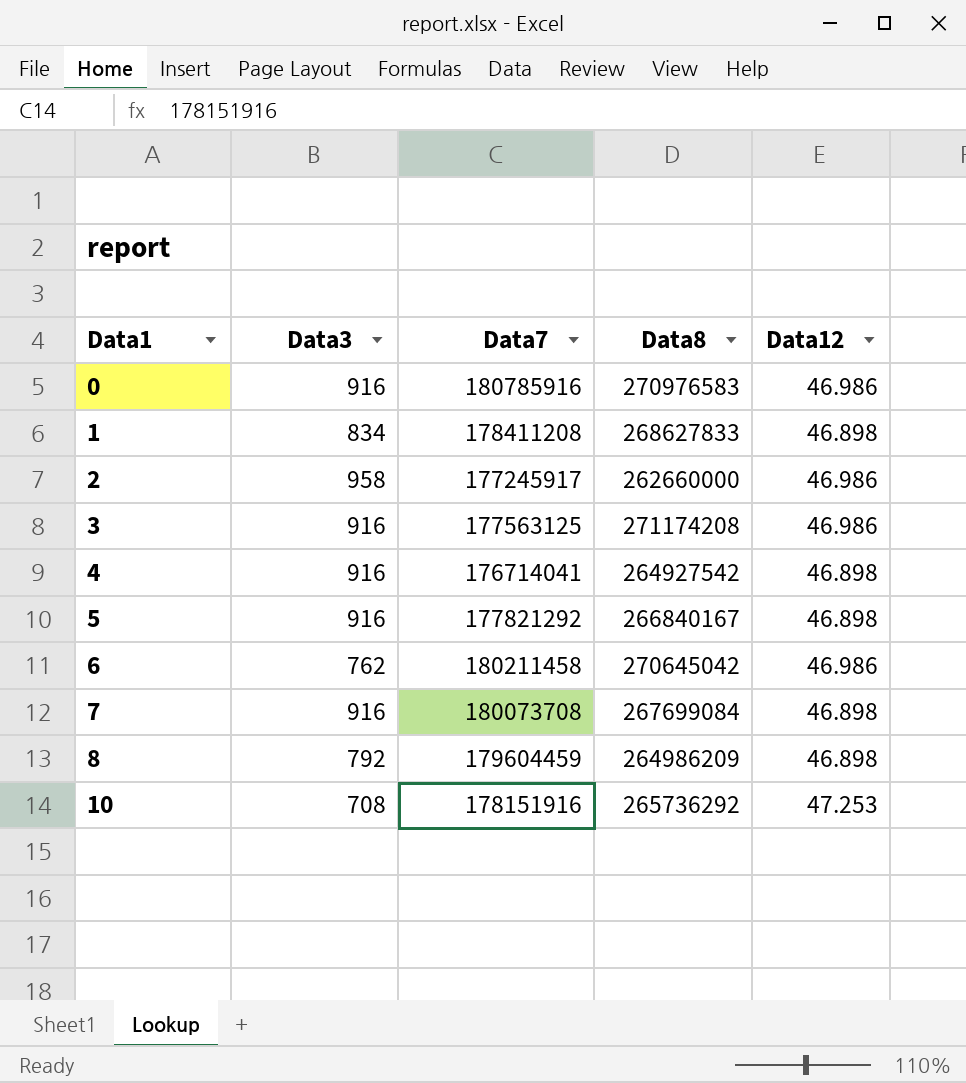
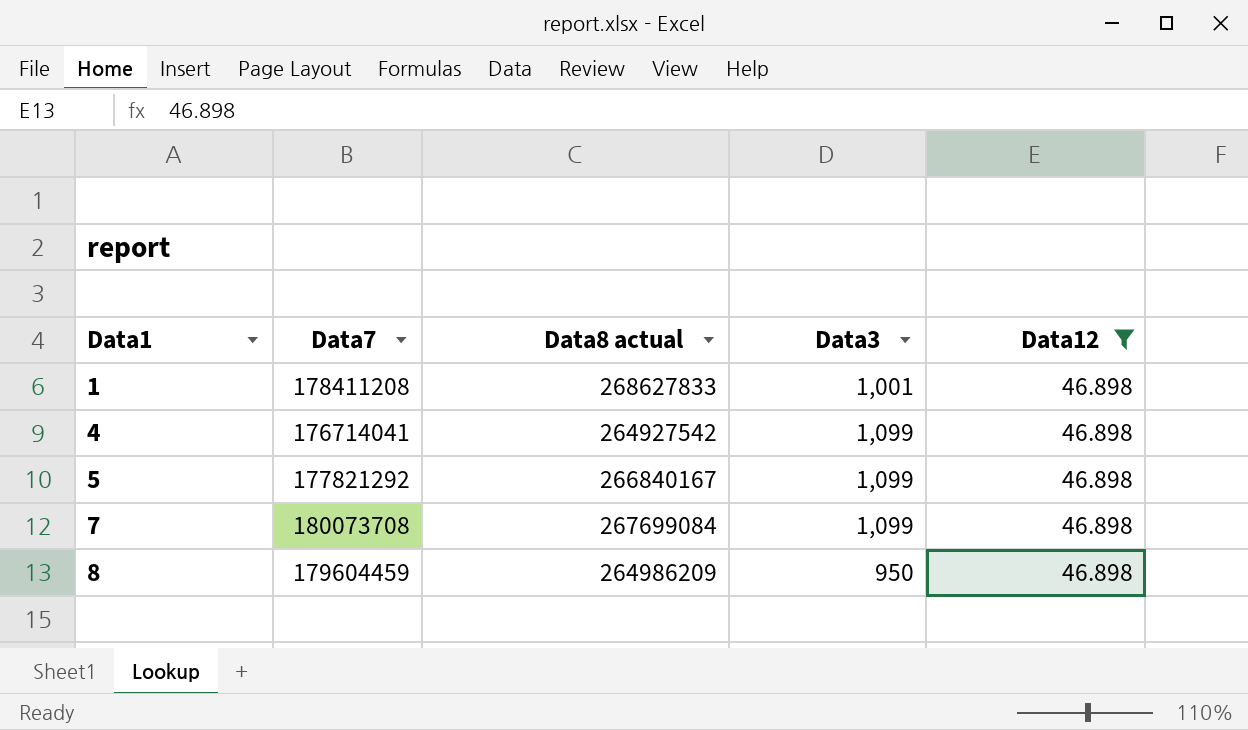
filter: none -> Data12 = 46.898
column name: Data8 -> Data8 actual
column Data3 | position: 2 -> 4
1 | Data3: 834 -> 1,001
4 | Data3: 916 -> 1,099
5 | Data3: 916 -> 1,099
7 | Data3: 916 -> 1,099
8 | Data3: 792 -> 950

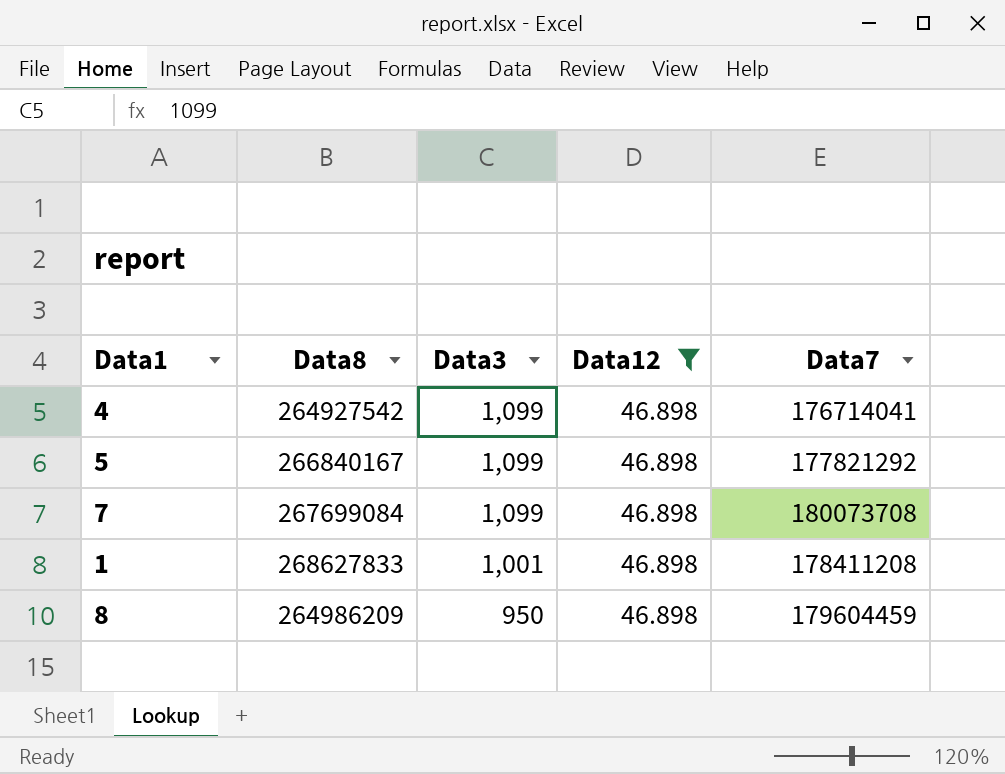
row order: Data1 ascending -> Data3 descending
column name: Data8 actual -> Data8
column Data7 | position: 2 -> 5

